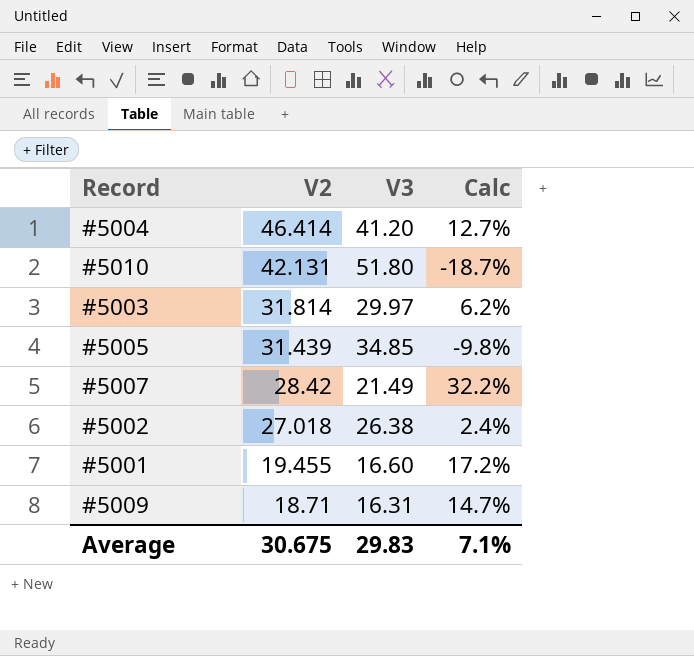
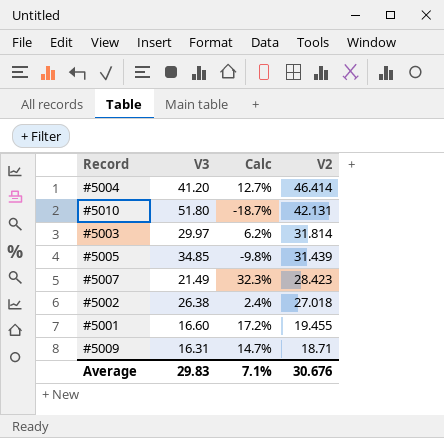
column V2 | position: 2 -> 4
#5007 | Calc: 32.2% -> 32.3%
#5007 | V2: 28.42 -> 28.423
Average | V2: 30.675 -> 30.676

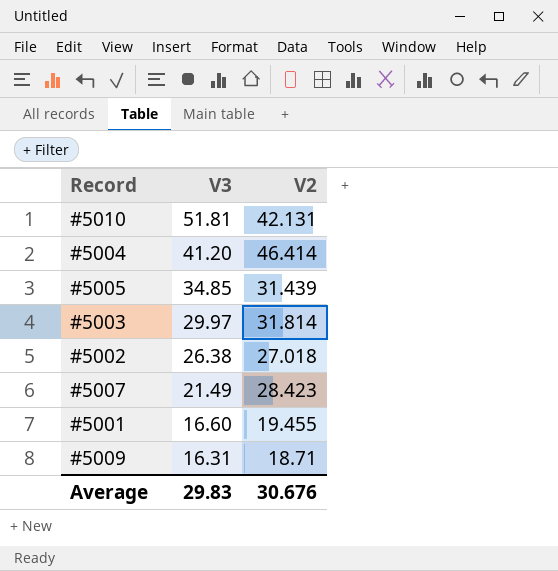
row order: V2 descending -> V3 descending
column Calc | formula: ([V2] - [V3]) / [V3] -> none
#5010 | V3: 51.80 -> 51.81

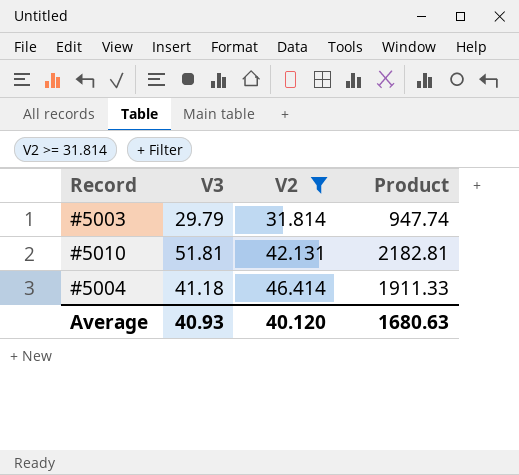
filter: none -> V2 >= 31.814
row order: V3 descending -> V2 ascending
column Product | formula: none -> [V3] * [V2]
#5003 | V3: 29.97 -> 29.79
#5004 | V3: 41.20 -> 41.18
Average | V3: 29.83 -> 40.93
Average | V2: 30.676 -> 40.120

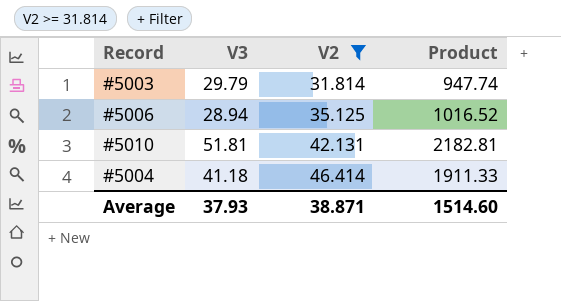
row #5006: none -> 28.94 | 35.125 | 1016.52
Average | V3: 40.93 -> 37.93
Average | V2: 40.120 -> 38.871
Average | Product: 1680.63 -> 1514.60

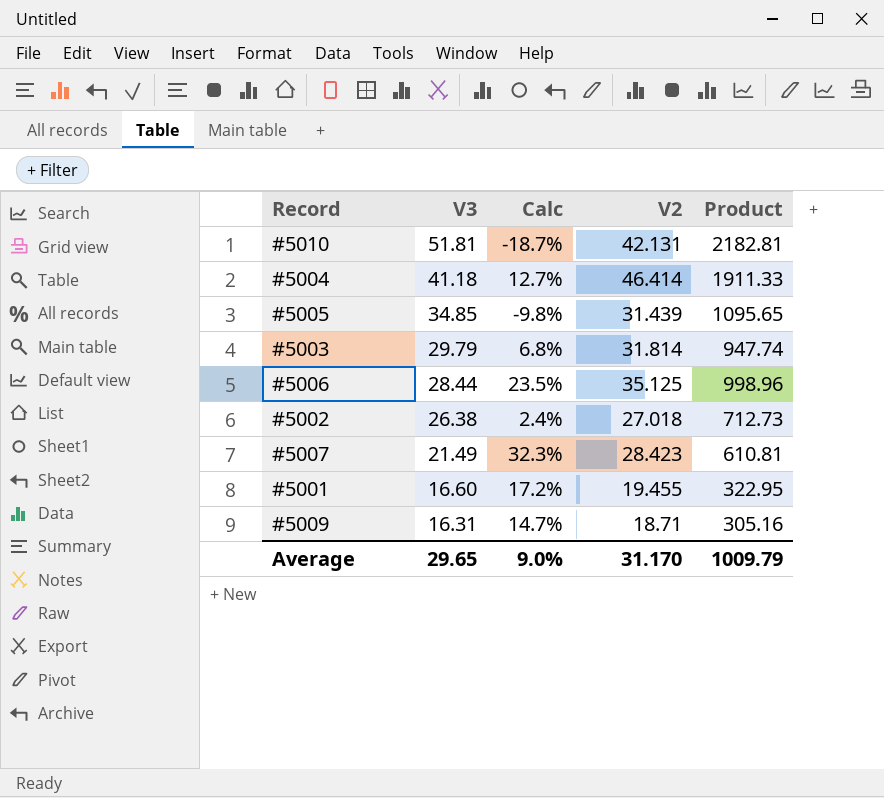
filter: V2 >= 31.814 -> none
row order: V2 ascending -> V3 descending
column Calc | formula: none -> ([V2] - [V3]) / [V3]
#5006 | V3: 28.94 -> 28.44
#5006 | Product: 1016.52 -> 998.96
Average | V3: 37.93 -> 29.65
Average | V2: 38.871 -> 31.170
Average | Product: 1514.60 -> 1009.79

